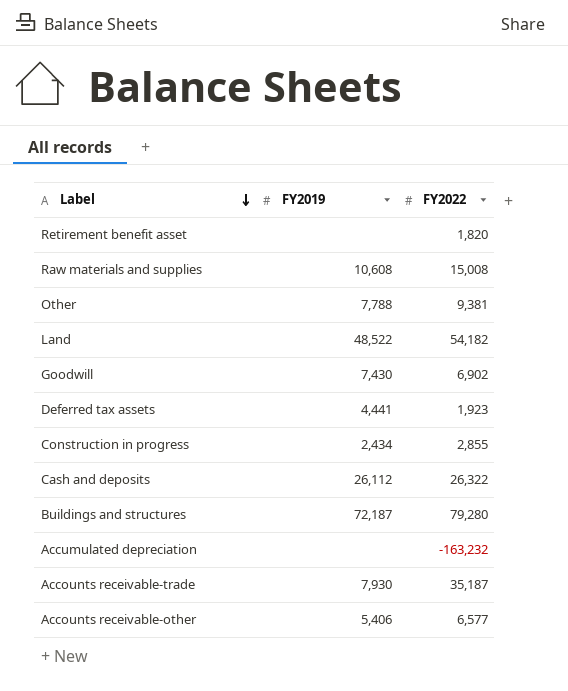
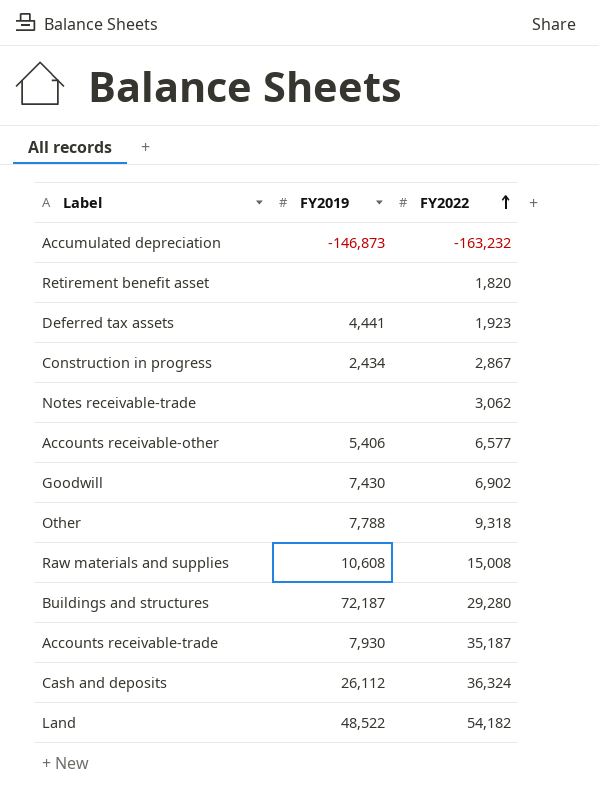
row order: Label descending -> FY2022 ascending
Accumulated depreciation | FY2019: none -> -146,873
Construction in progress | FY2022: 2,855 -> 2,867
row Notes receivable-trade: none -> none | 3,062
Other | FY2022: 9,381 -> 9,318
Buildings and structures | FY2022: 79,280 -> 29,280
Cash and deposits | FY2022: 26,322 -> 36,324

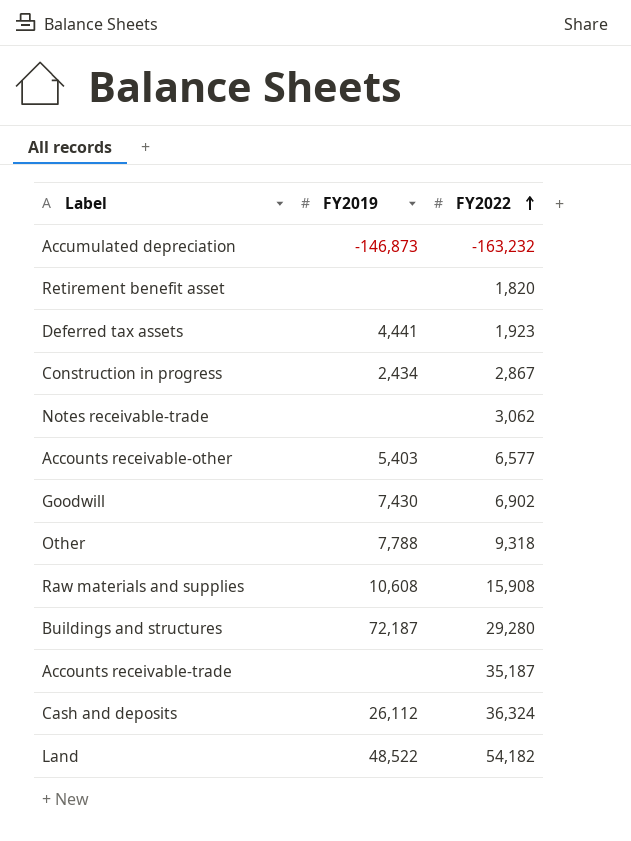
Accounts receivable-other | FY2019: 5,406 -> 5,403
Raw materials and supplies | FY2022: 15,008 -> 15,908
Accounts receivable-trade | FY2019: 7,930 -> none

